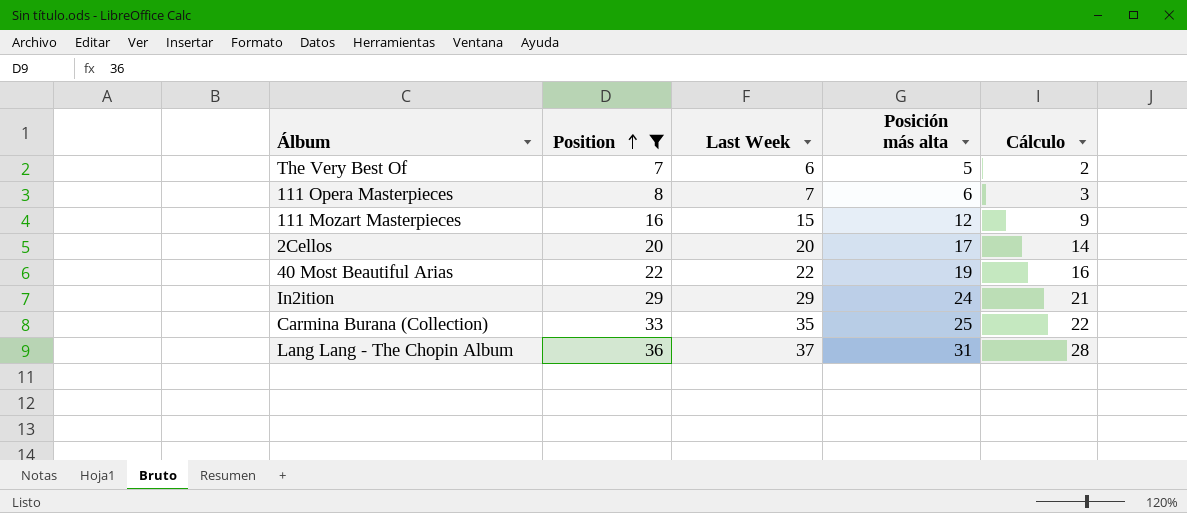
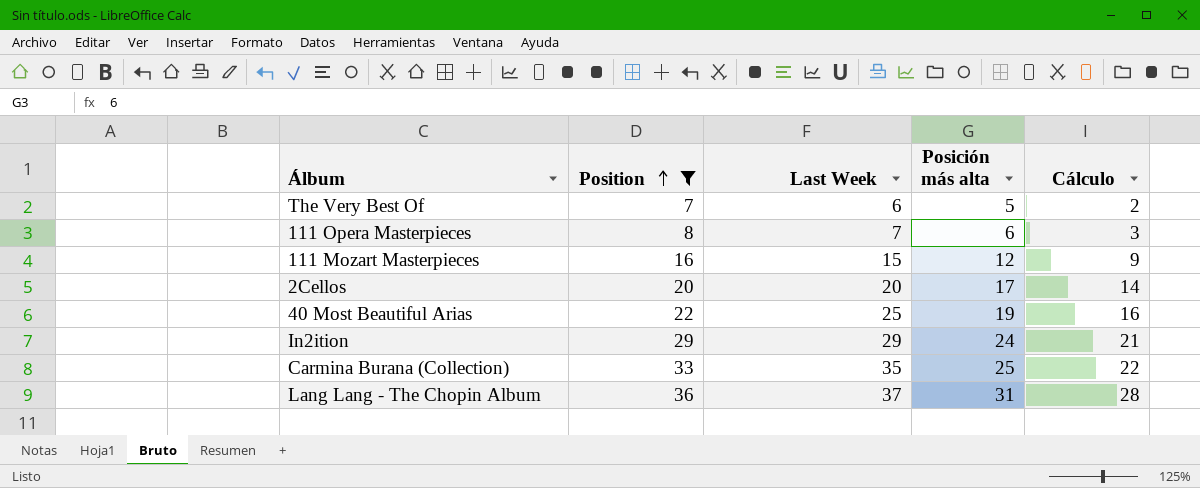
40 Most Beautiful Arias | Last Week: 22 -> 25

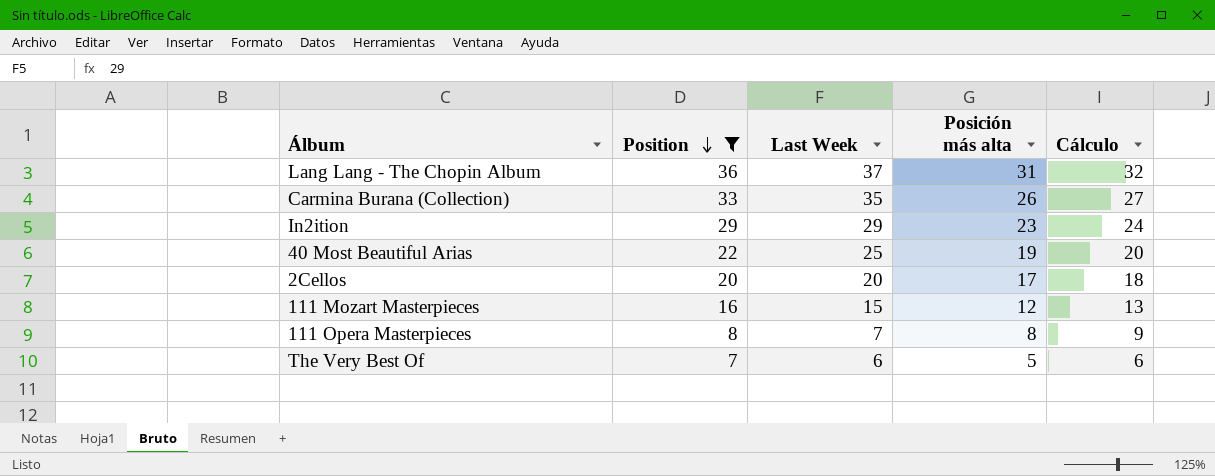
row order: Position ascending -> Position descending
column Cálculo | formula: [Posición más alta] - 3 -> [Posición más alta] + 1
Carmina Burana (Collection) | Posición más alta: 25 -> 26
In2ition | Posición más alta: 24 -> 23
111 Opera Masterpieces | Posición más alta: 6 -> 8

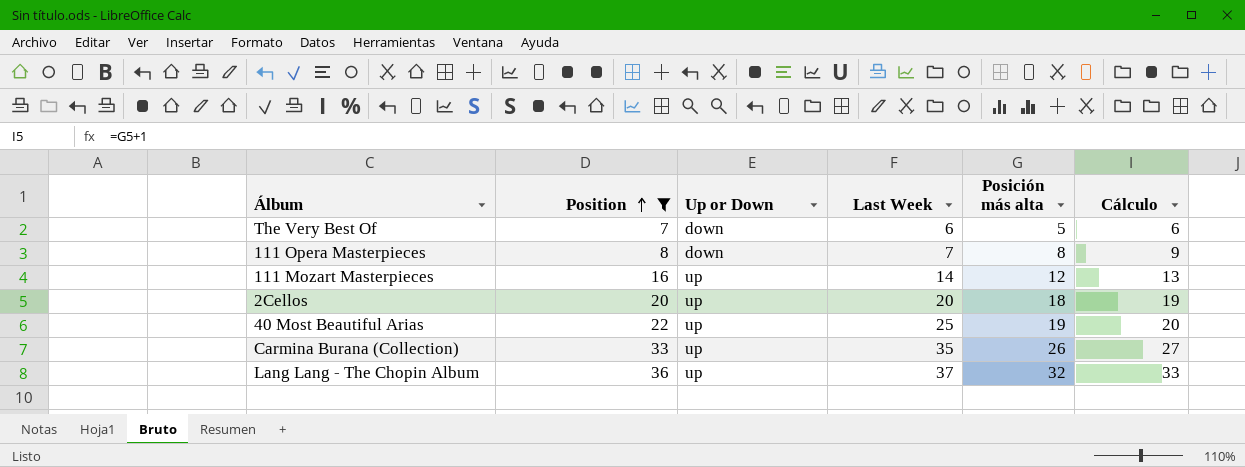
row order: Position descending -> Position ascending
column Up or Down | position: none -> 3
row In2ition: 29 | 29 | 23 | 24 -> none
111 Mozart Masterpieces | Last Week: 15 -> 14
2Cellos | Posición más alta: 17 -> 18
2Cellos | Cálculo: 18 -> 19
Lang Lang - The Chopin Album | Posición más alta: 31 -> 32
Lang Lang - The Chopin Album | Cálculo: 32 -> 33

